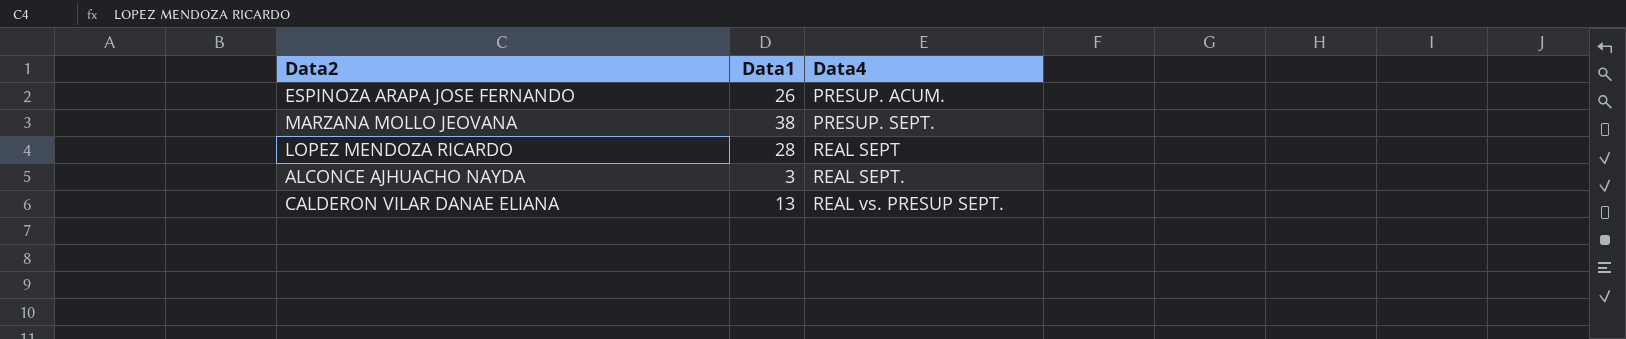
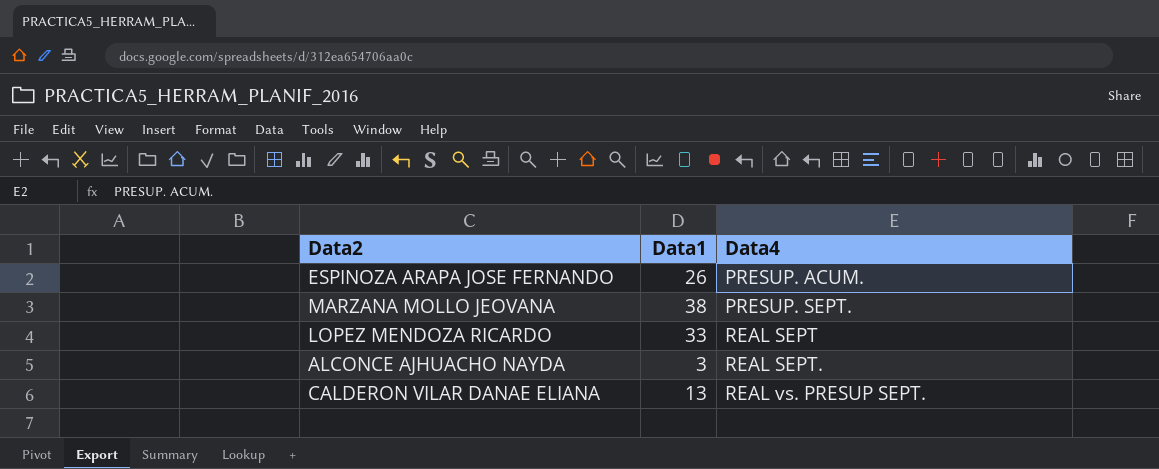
LOPEZ MENDOZA RICARDO | Data1: 28 -> 33

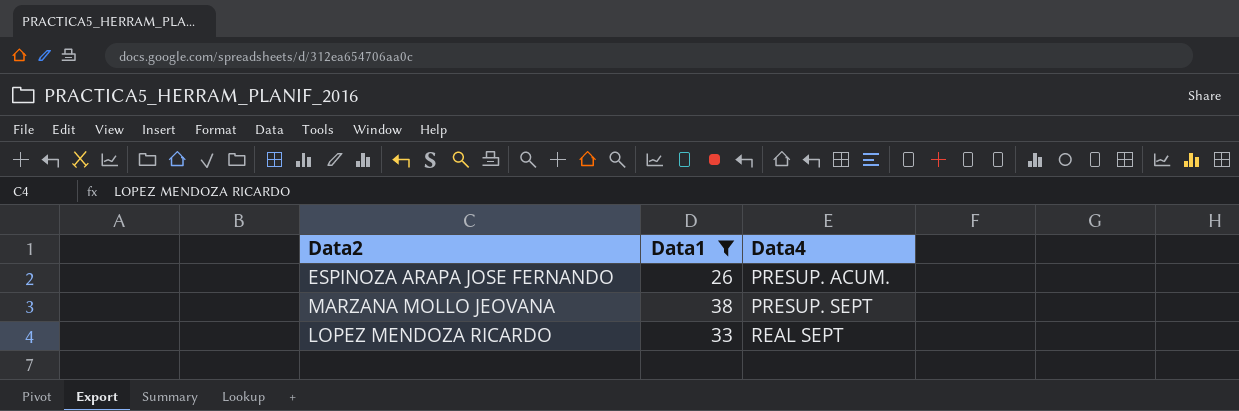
filter: none -> Data1 >= 26
MARZANA MOLLO JEOVANA | Data4: PRESUP. SEPT. -> PRESUP. SEPT

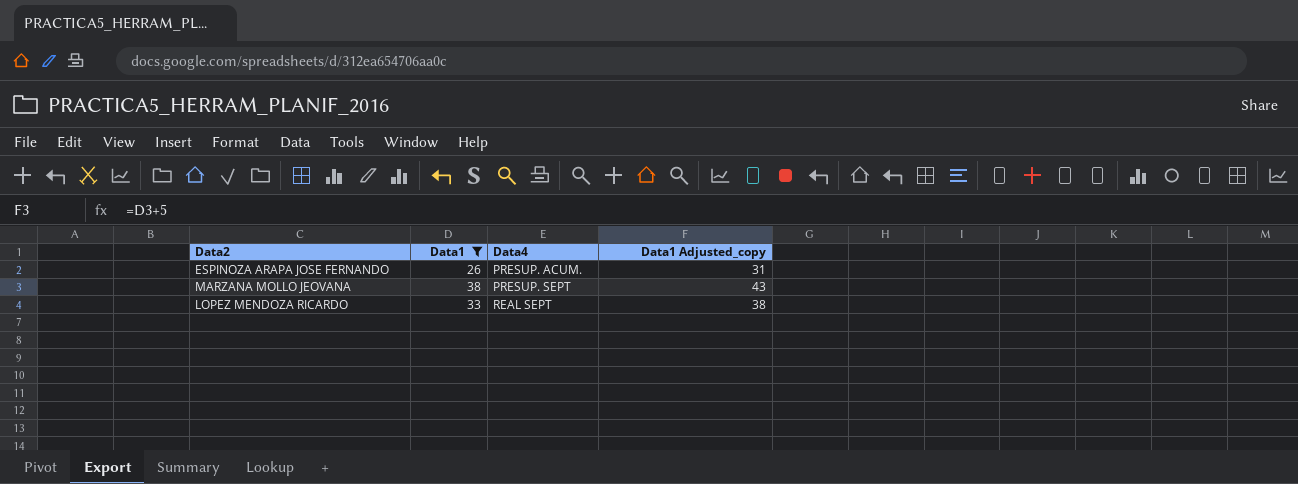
column Data1 Adjusted_copy | formula: none -> [Data1] + 5

